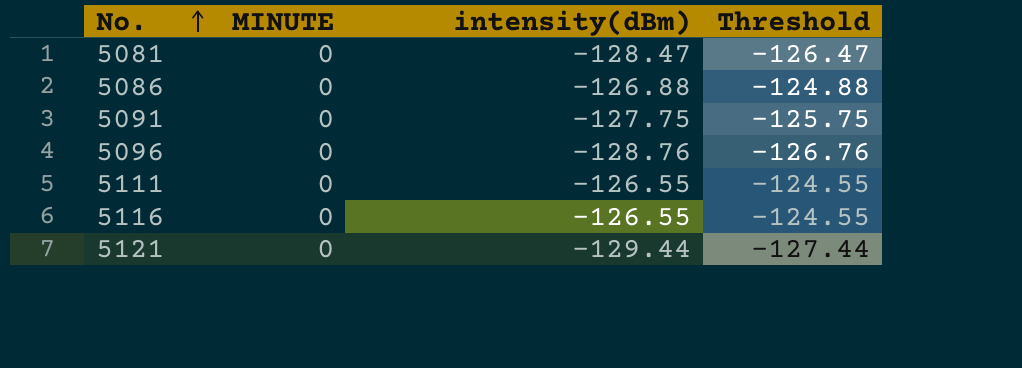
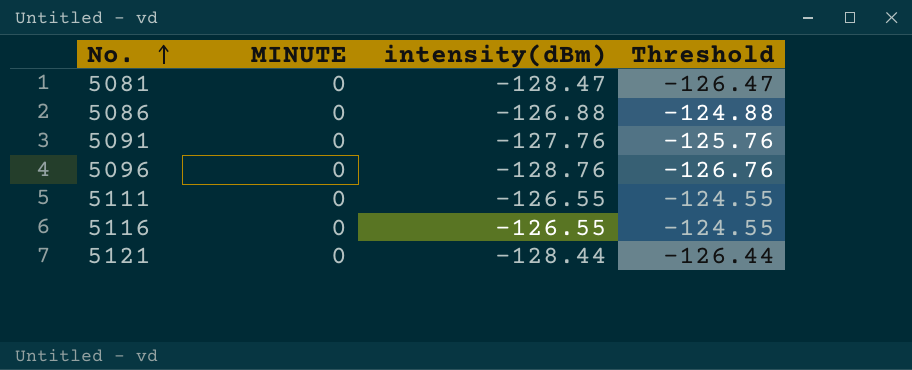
5091 | intensity(dBm): -127.75 -> -127.76
5091 | Threshold: -125.75 -> -125.76
5121 | intensity(dBm): -129.44 -> -128.44
5121 | Threshold: -127.44 -> -126.44

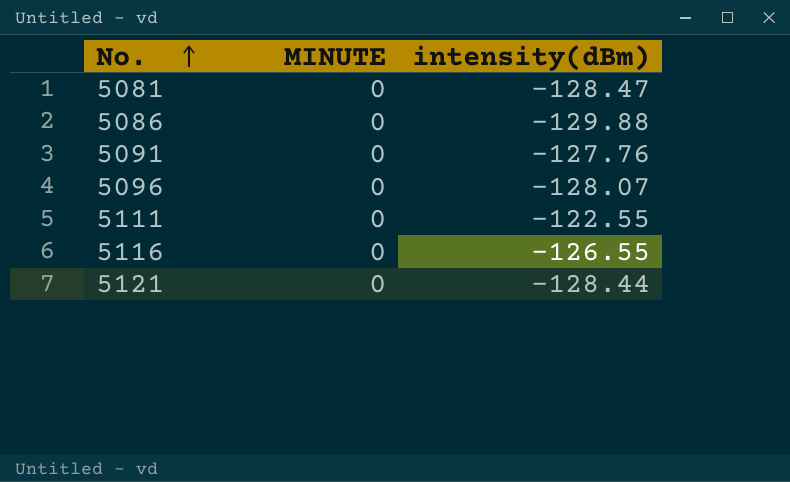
column Threshold | formula: [intensity(dBm)] + 2 -> none
5086 | intensity(dBm): -126.88 -> -129.88
5096 | intensity(dBm): -128.76 -> -128.07
5111 | intensity(dBm): -126.55 -> -122.55

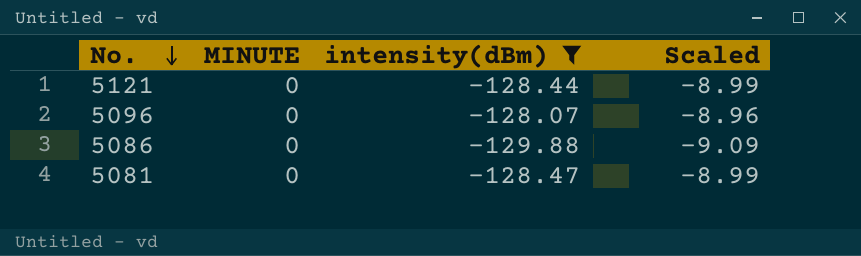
filter: none -> intensity(dBm) <= -128.07
row order: No. ascending -> No. descending
column Scaled | formula: none -> [intensity(dBm)] * 0.07

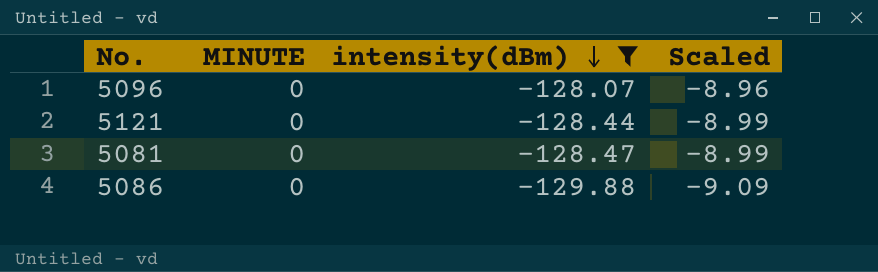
row order: No. descending -> intensity(dBm) descending

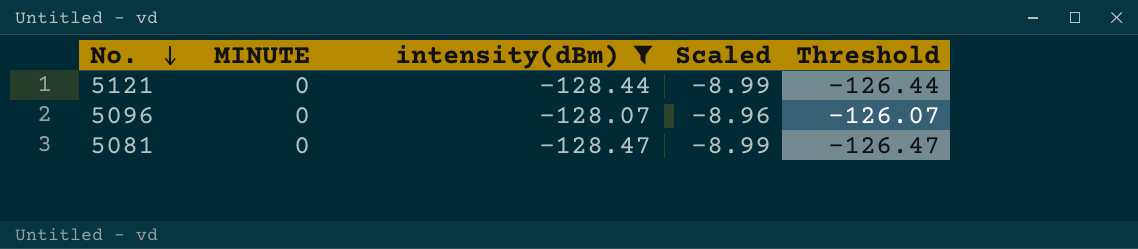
row order: intensity(dBm) descending -> No. descending
column Threshold | formula: none -> [intensity(dBm)] + 2
row 5086: 0 | -129.88 | -9.09 -> none

